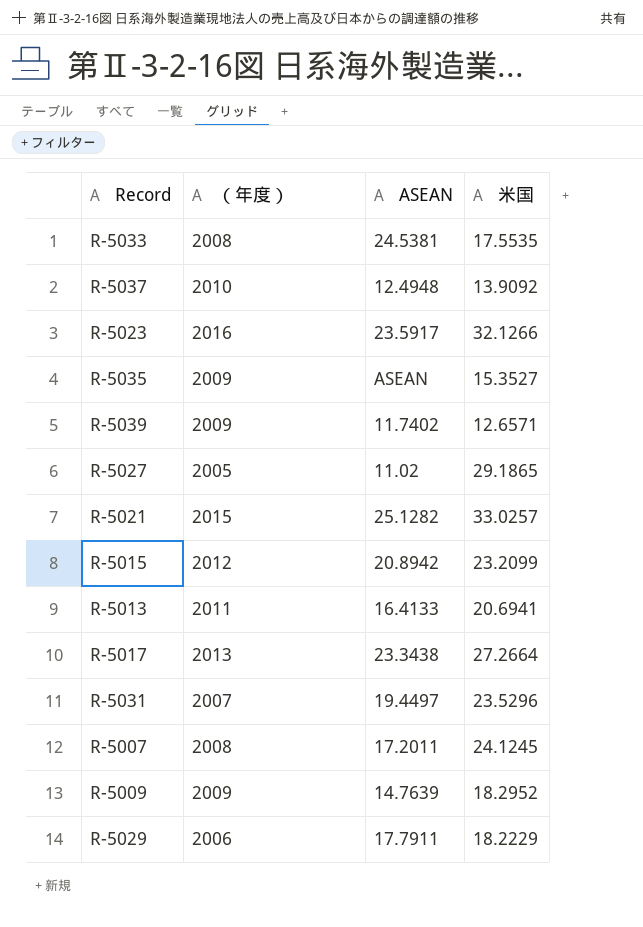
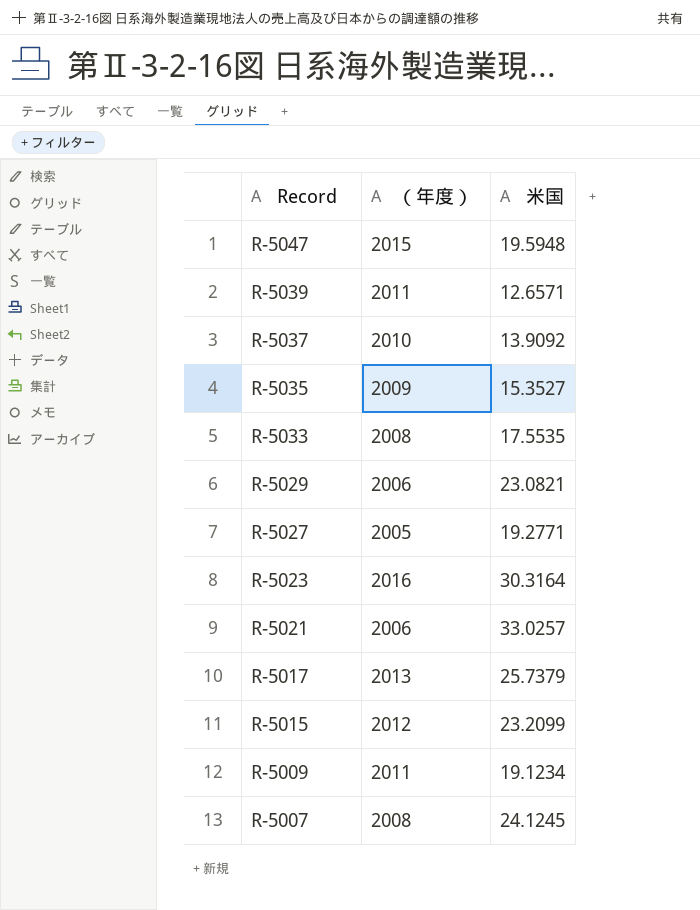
row order: none -> Record descending
column ASEAN | position: 3 -> none
row R-5013: 2011 | 16.4133 | 20.6941 -> none
row R-5031: 2007 | 19.4497 | 23.5296 -> none
row R-5047: none -> 2015 | 19.5948
R-5039 | （年度）: 2009 -> 2011
R-5029 | 米国: 18.2229 -> 23.0821
R-5027 | 米国: 29.1865 -> 19.2771
R-5023 | 米国: 32.1266 -> 30.3164
R-5021 | （年度）: 2015 -> 2006
R-5017 | 米国: 27.2664 -> 25.7379
R-5009 | （年度）: 2009 -> 2011
R-5009 | 米国: 18.2952 -> 19.1234

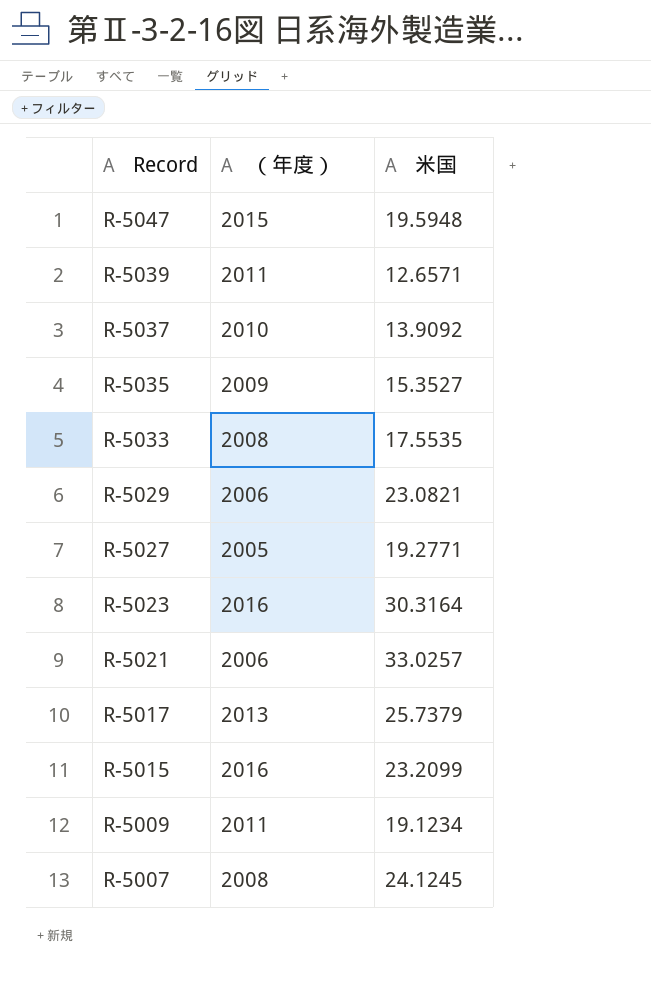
R-5015 | （年度）: 2012 -> 2016

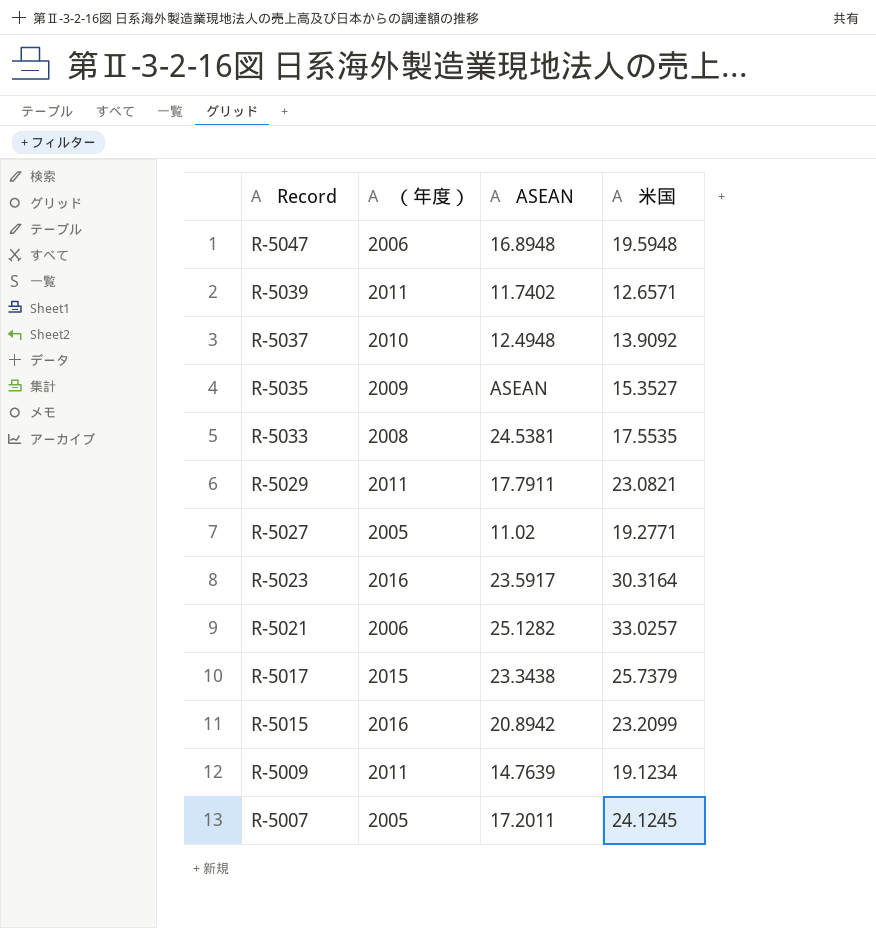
column ASEAN | position: none -> 3
R-5047 | （年度）: 2015 -> 2006
R-5029 | （年度）: 2006 -> 2011
R-5017 | （年度）: 2013 -> 2015
R-5007 | （年度）: 2008 -> 2005

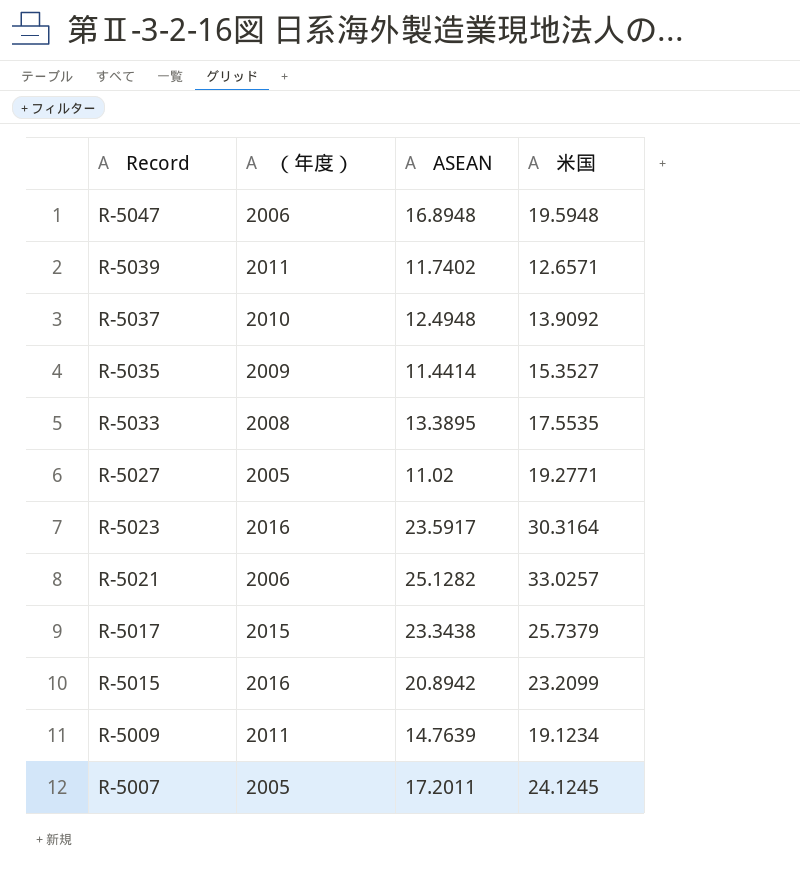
row R-5029: 2011 | 17.7911 | 23.0821 -> none
R-5035 | ASEAN: ASEAN -> 11.4414
R-5033 | ASEAN: 24.5381 -> 13.3895

